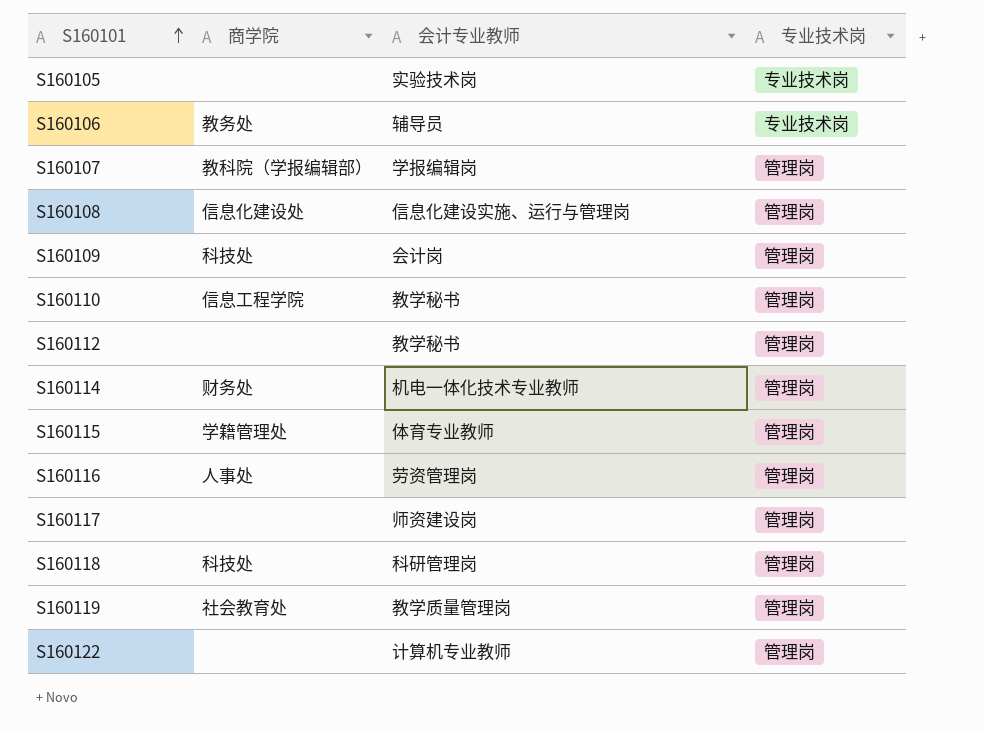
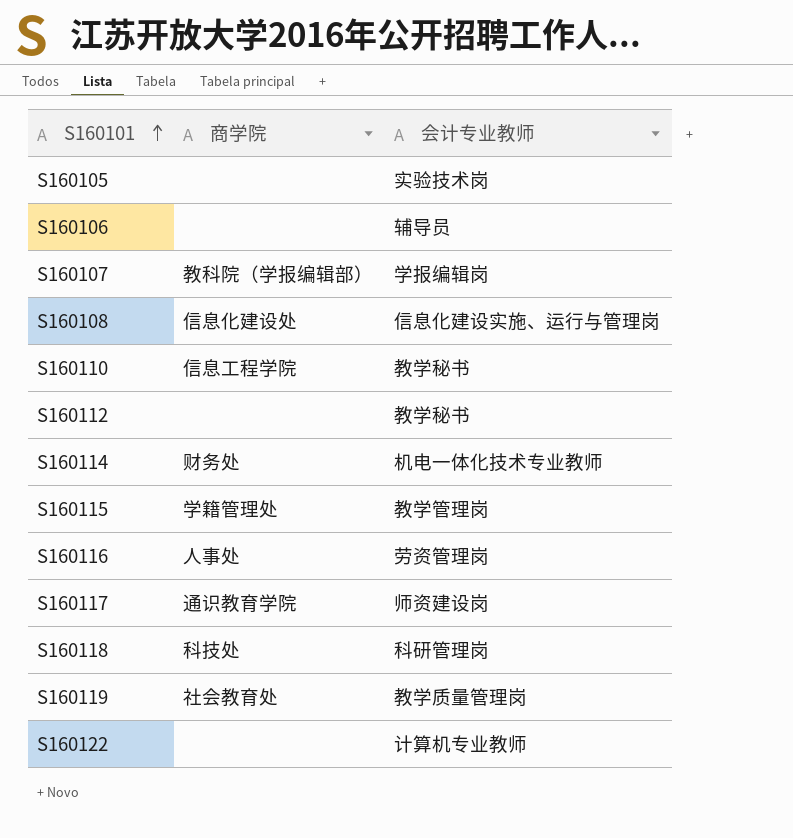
column 专业技术岗 | position: 4 -> none
row S160109: 科技处 | 会计岗 | 管理岗 -> none
S160106 | 商学院: 教务处 -> none
S160115 | 会计专业教师: 体育专业教师 -> 教学管理岗
S160117 | 商学院: none -> 通识教育学院

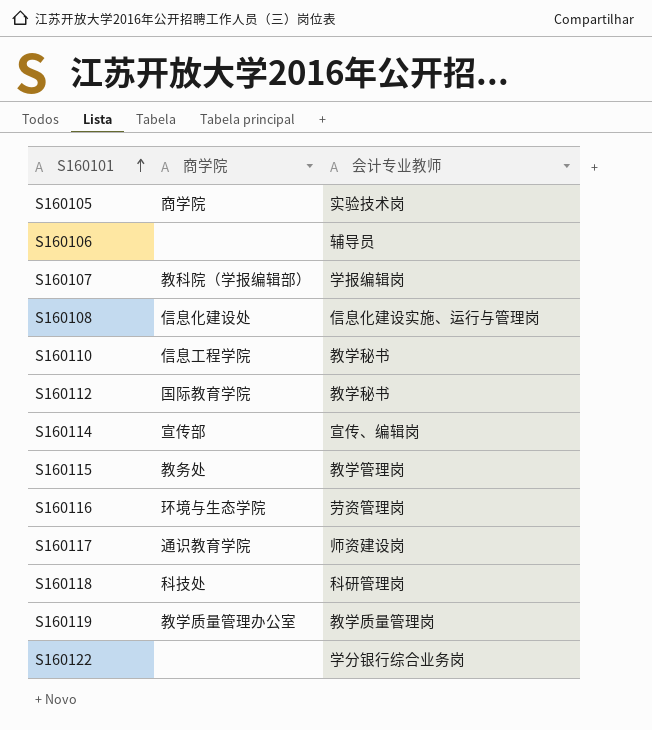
S160105 | 商学院: none -> 商学院
S160112 | 商学院: none -> 国际教育学院
S160114 | 商学院: 财务处 -> 宣传部
S160114 | 会计专业教师: 机电一体化技术专业教师 -> 宣传、编辑岗
S160115 | 商学院: 学籍管理处 -> 教务处
S160116 | 商学院: 人事处 -> 环境与生态学院
S160119 | 商学院: 社会教育处 -> 教学质量管理办公室
S160122 | 会计专业教师: 计算机专业教师 -> 学分银行综合业务岗

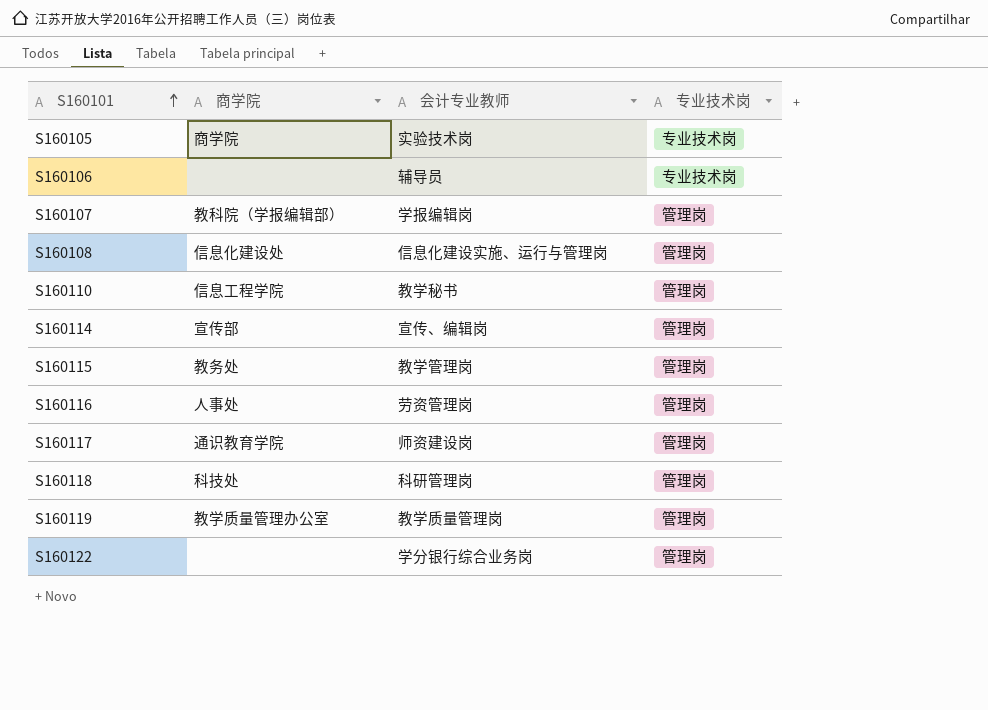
column 专业技术岗 | position: none -> 4
row S160112: 国际教育学院 | 教学秘书 -> none
S160116 | 商学院: 环境与生态学院 -> 人事处

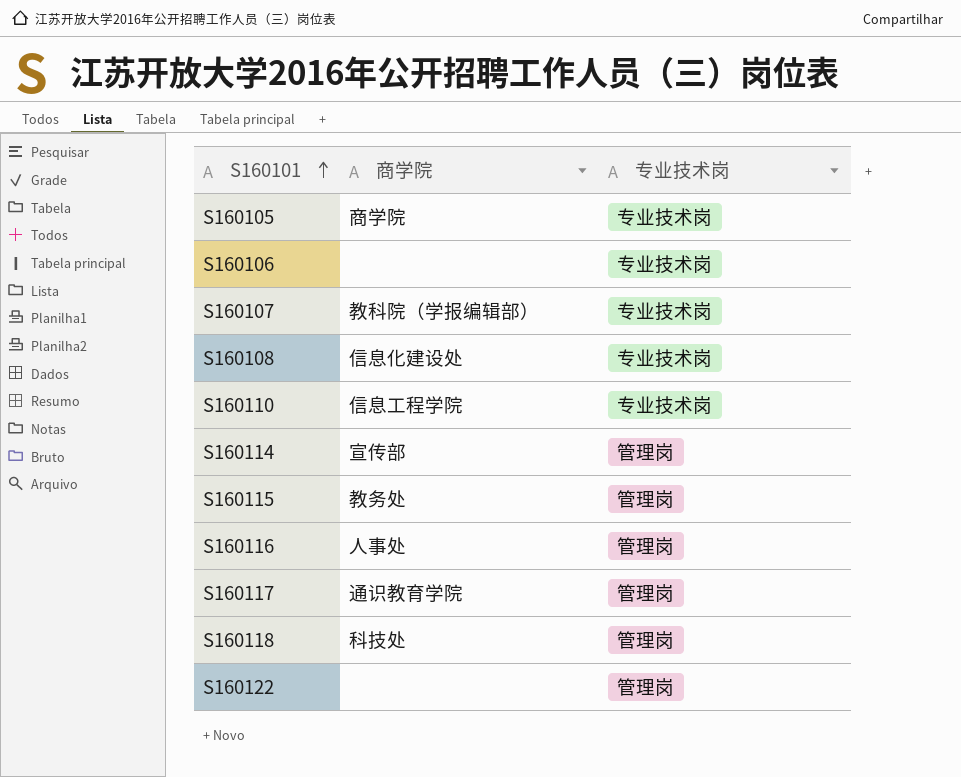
column 会计专业教师 | position: 3 -> none
row S160119: 教学质量管理办公室 | 教学质量管理岗 | 管理岗 -> none
S160107 | 专业技术岗: 管理岗 -> 专业技术岗
S160108 | 专业技术岗: 管理岗 -> 专业技术岗
S160110 | 专业技术岗: 管理岗 -> 专业技术岗

